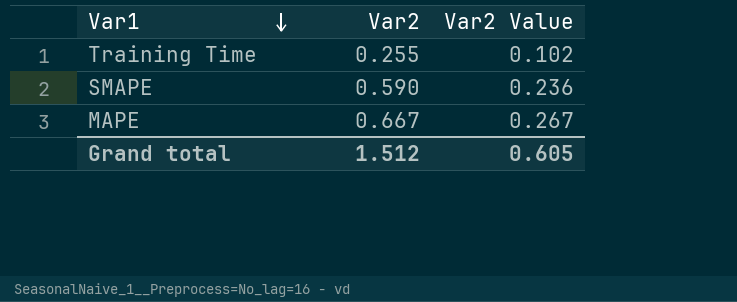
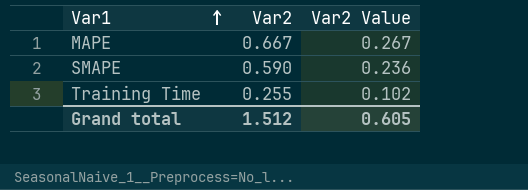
row order: Var1 descending -> Var1 ascending

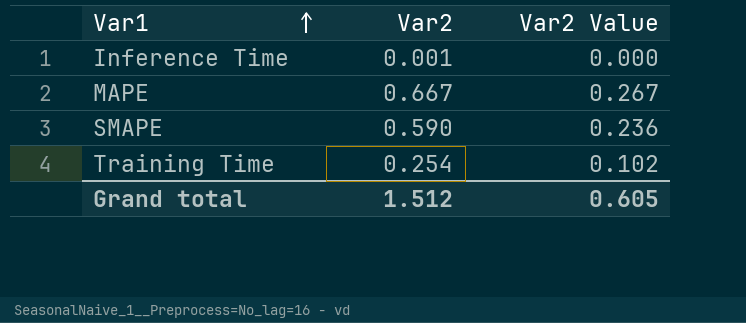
row Inference Time: none -> 0.001 | 0.000
Training Time | Var2: 0.255 -> 0.254

